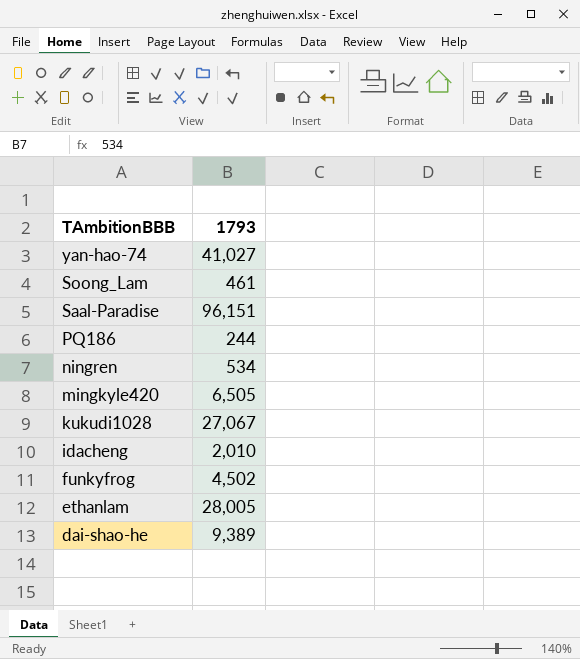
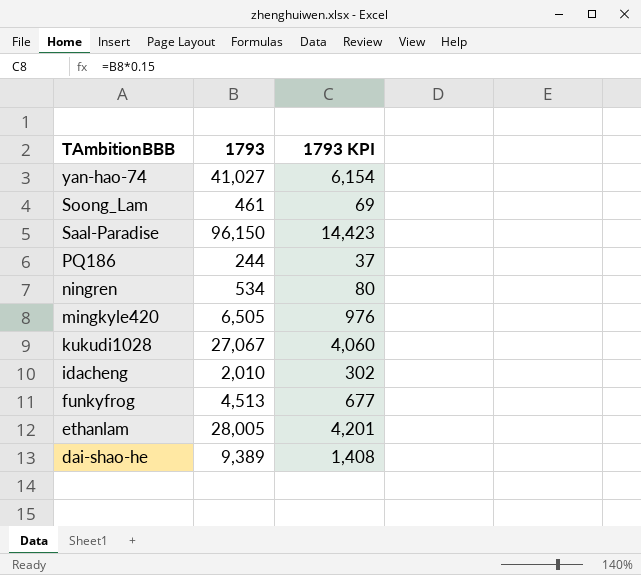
column 1793 KPI | formula: none -> [1793] * 0.15
Saal-Paradise | 1793: 96,151 -> 96,150
funkyfrog | 1793: 4,502 -> 4,513

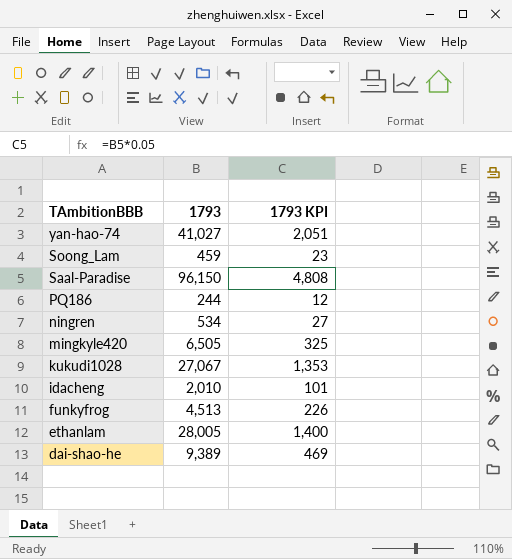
column 1793 KPI | formula: [1793] * 0.15 -> [1793] * 0.05
Soong_Lam | 1793: 461 -> 459

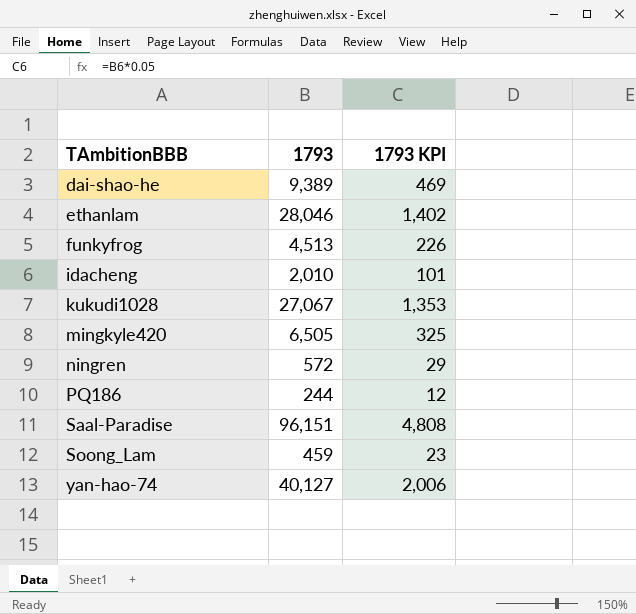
row order: TAmbitionBBB descending -> TAmbitionBBB ascending
ethanlam | 1793: 28,005 -> 28,046
ethanlam | 1793 KPI: 1,400 -> 1,402
ningren | 1793: 534 -> 572
ningren | 1793 KPI: 27 -> 29
Saal-Paradise | 1793: 96,150 -> 96,151
yan-hao-74 | 1793: 41,027 -> 40,127
yan-hao-74 | 1793 KPI: 2,051 -> 2,006

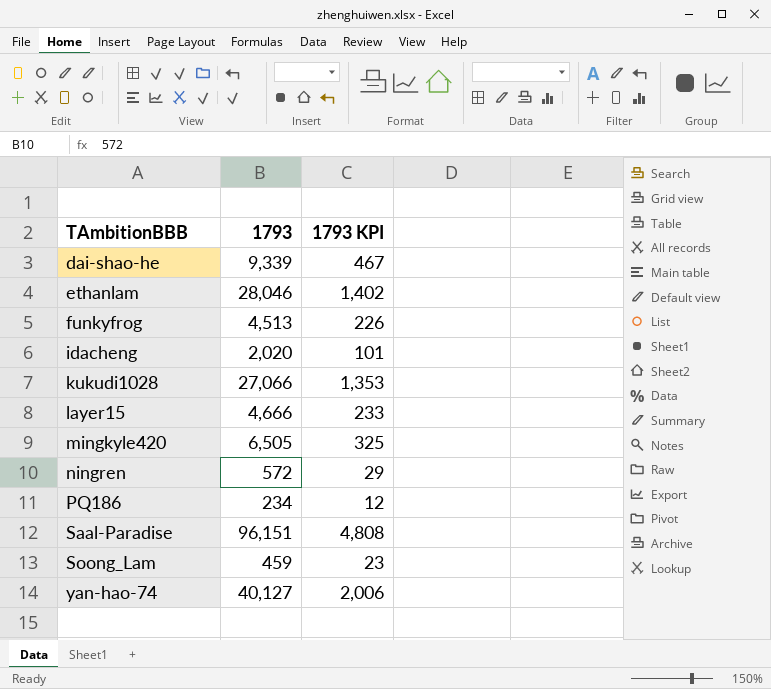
dai-shao-he | 1793: 9,389 -> 9,339
dai-shao-he | 1793 KPI: 469 -> 467
idacheng | 1793: 2,010 -> 2,020
kukudi1028 | 1793: 27,067 -> 27,066
row layer15: none -> 4,666 | 233
PQ186 | 1793: 244 -> 234

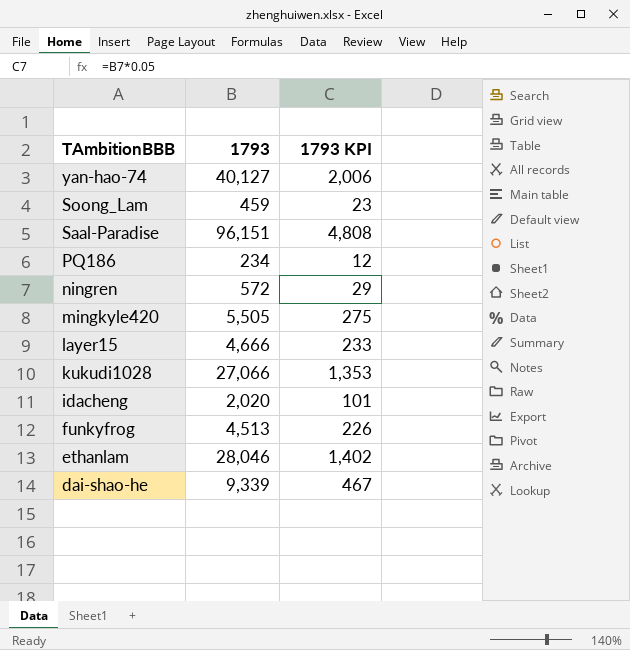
row order: TAmbitionBBB ascending -> TAmbitionBBB descending
mingkyle420 | 1793: 6,505 -> 5,505
mingkyle420 | 1793 KPI: 325 -> 275

